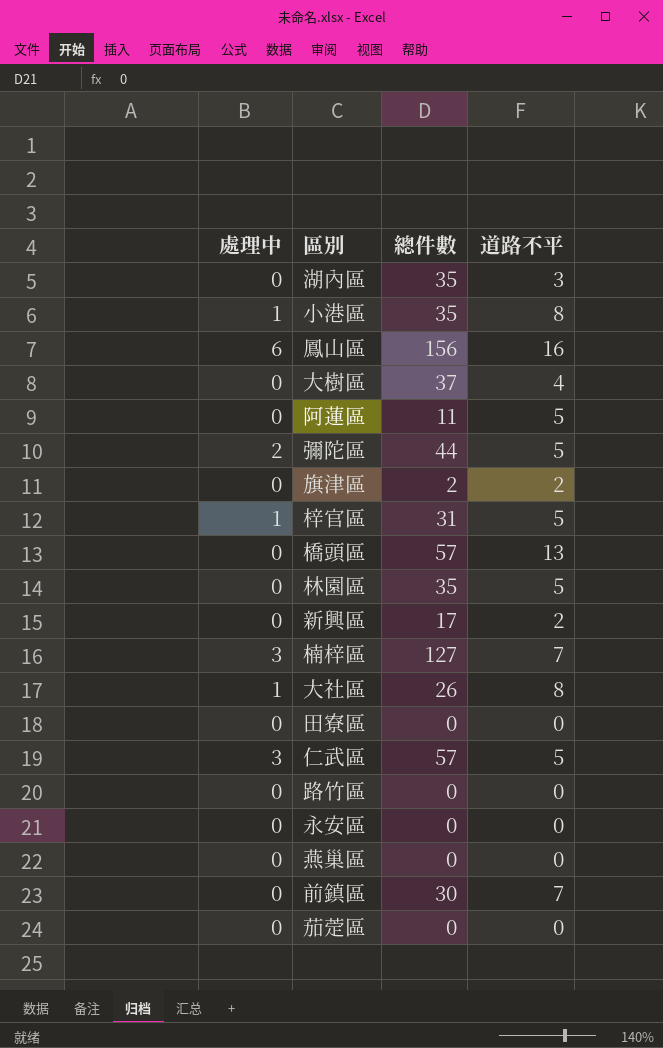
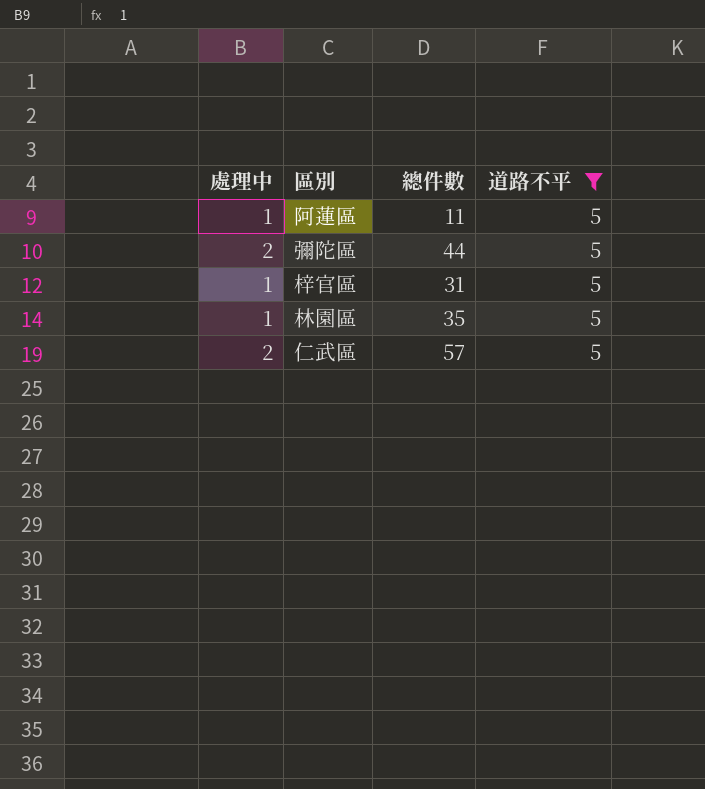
filter: none -> 道路不平 = 5
阿蓮區 | 處理中: 0 -> 1
林園區 | 處理中: 0 -> 1
仁武區 | 處理中: 3 -> 2

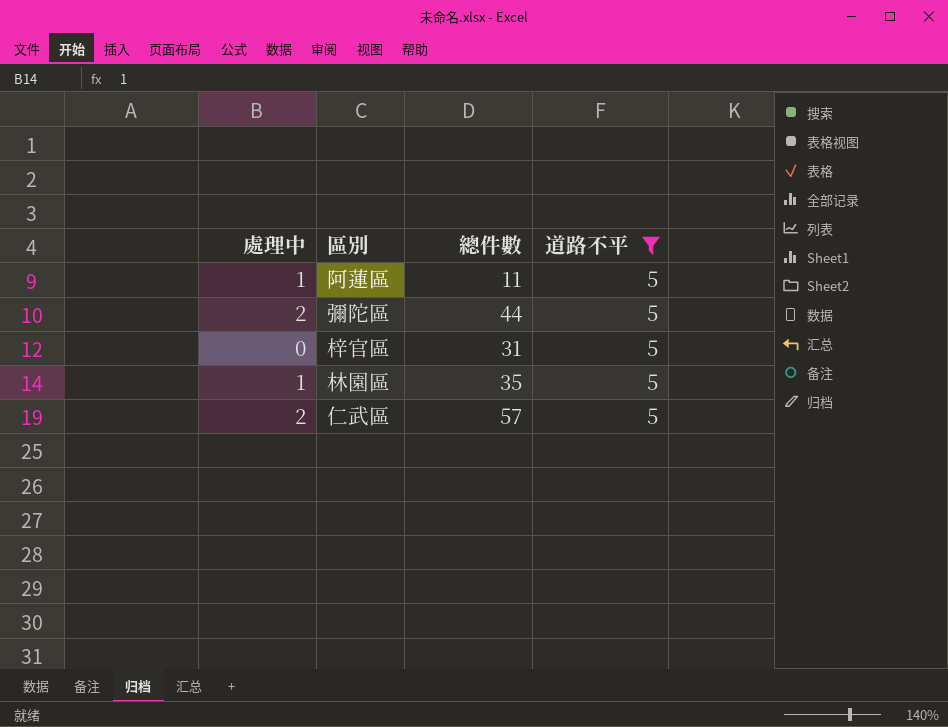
梓官區 | 處理中: 1 -> 0

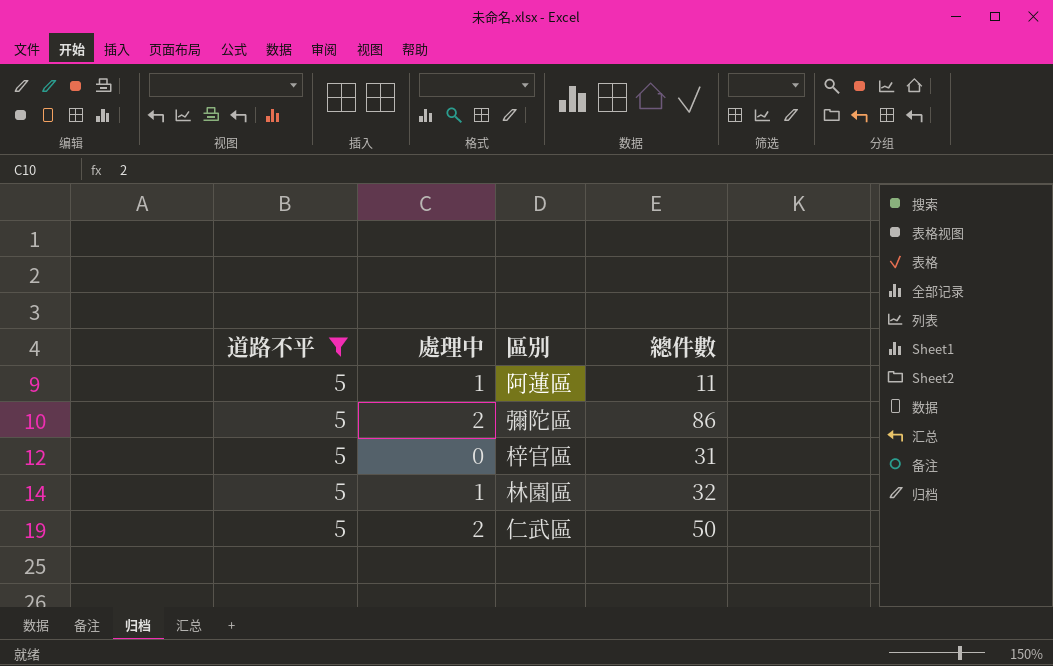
column 道路不平 | position: 4 -> 1
彌陀區 | 總件數: 44 -> 86
林園區 | 總件數: 35 -> 32
仁武區 | 總件數: 57 -> 50

